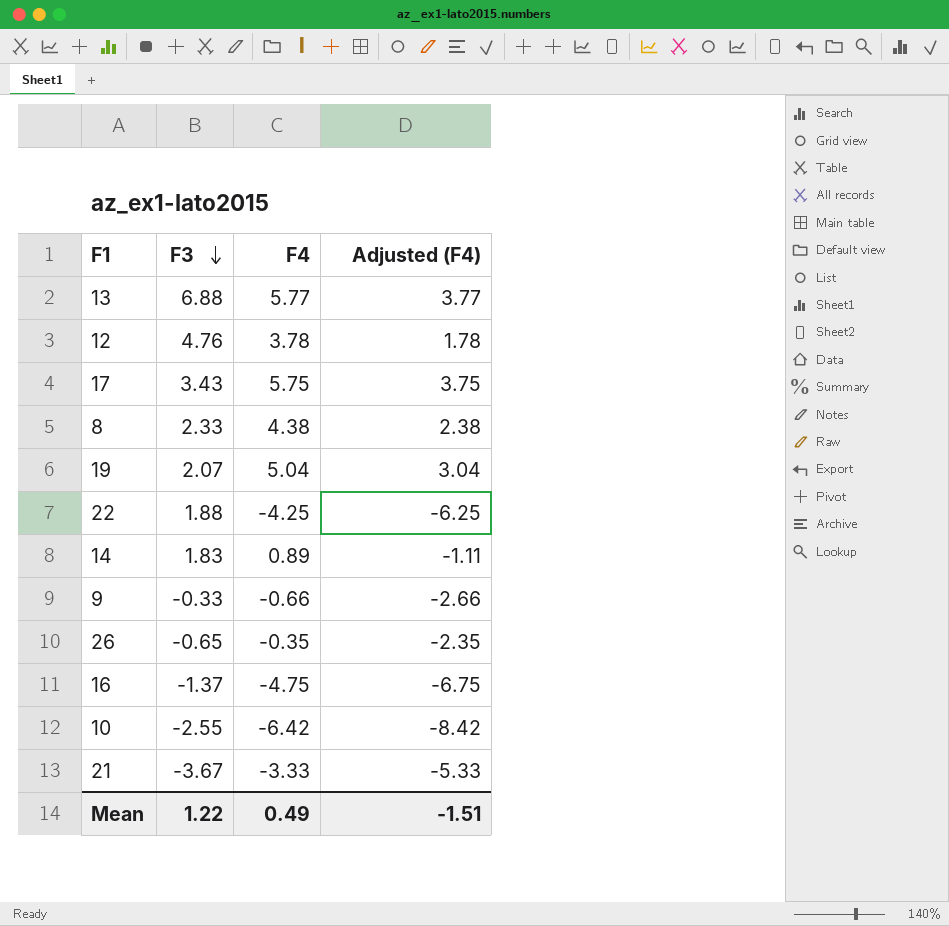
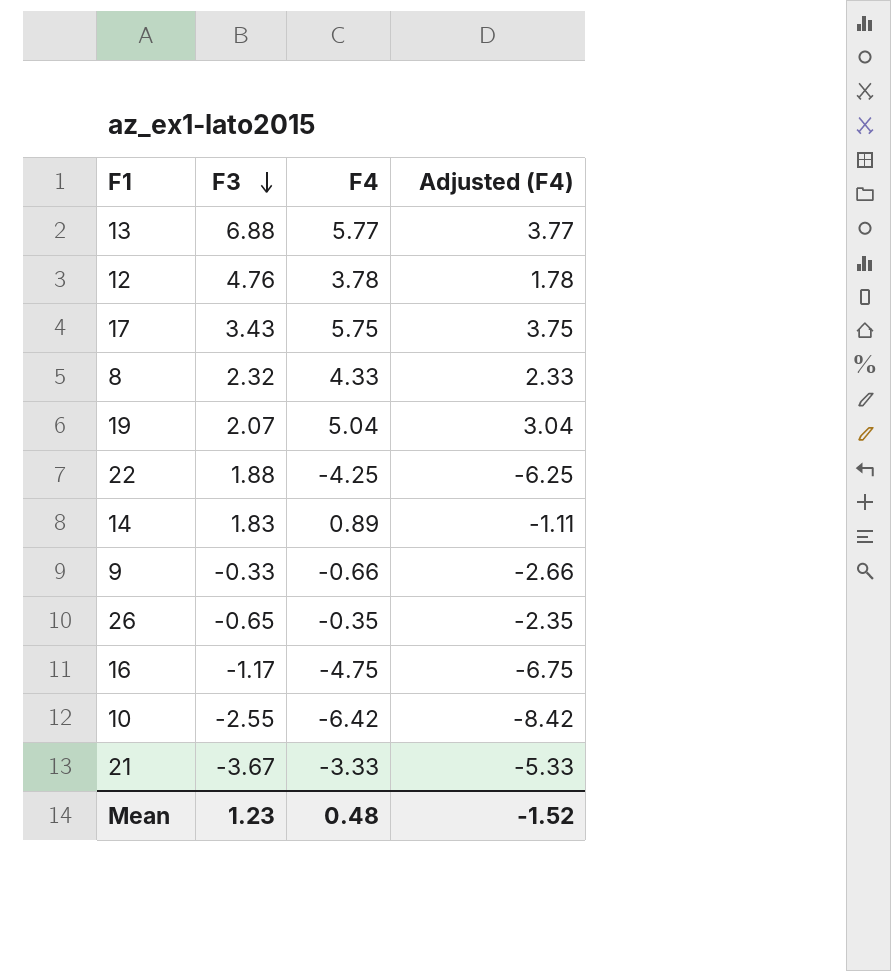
8 | F3: 2.33 -> 2.32
8 | F4: 4.38 -> 4.33
8 | Adjusted (F4): 2.38 -> 2.33
16 | F3: -1.37 -> -1.17
Mean | F3: 1.22 -> 1.23
Mean | F4: 0.49 -> 0.48
Mean | Adjusted (F4): -1.51 -> -1.52

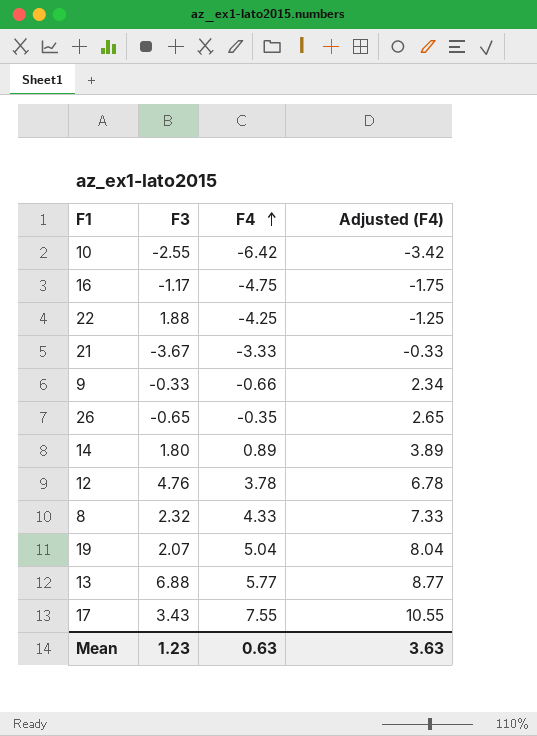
row order: F3 descending -> F4 ascending
column Adjusted (F4) | formula: [F4] - 2 -> [F4] + 3
14 | F3: 1.83 -> 1.80
17 | F4: 5.75 -> 7.55
Mean | F4: 0.48 -> 0.63
Mean | Adjusted (F4): -1.52 -> 3.63

